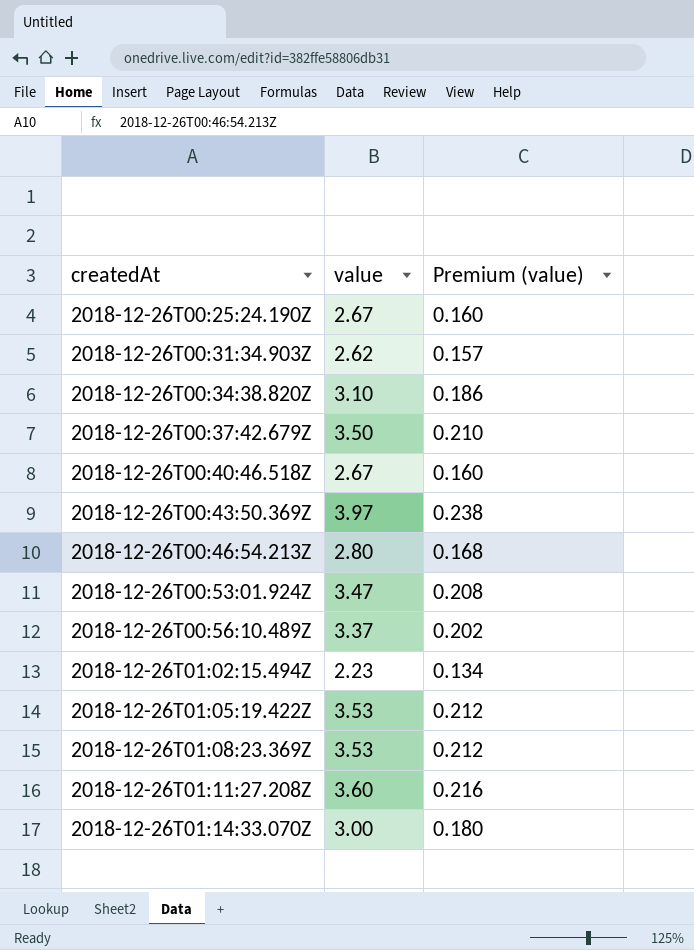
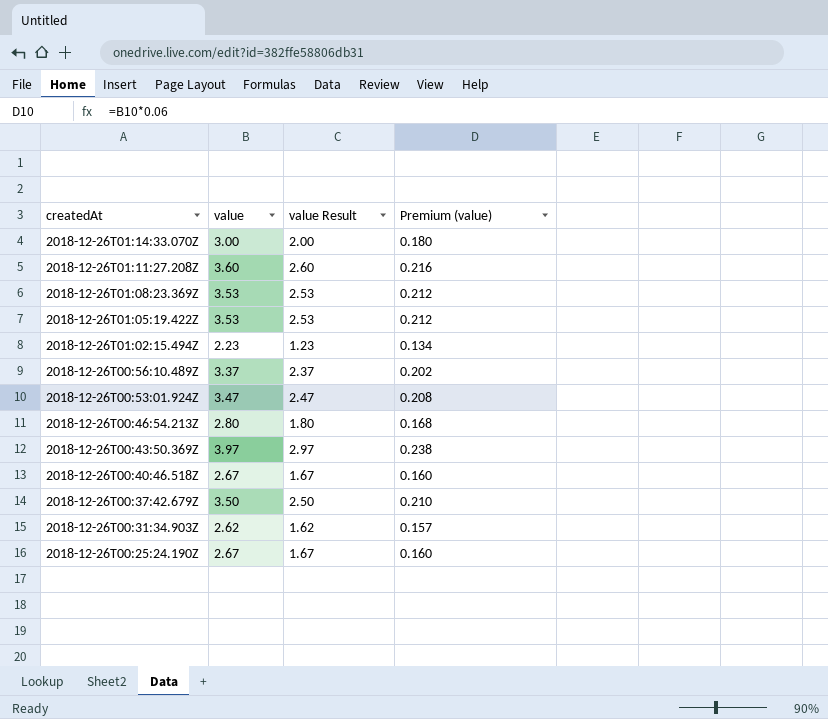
row order: createdAt ascending -> createdAt descending
column value Result | formula: none -> [value] - 1
row 2018-12-26T00:34:38.820Z: 3.10 | 0.186 -> none

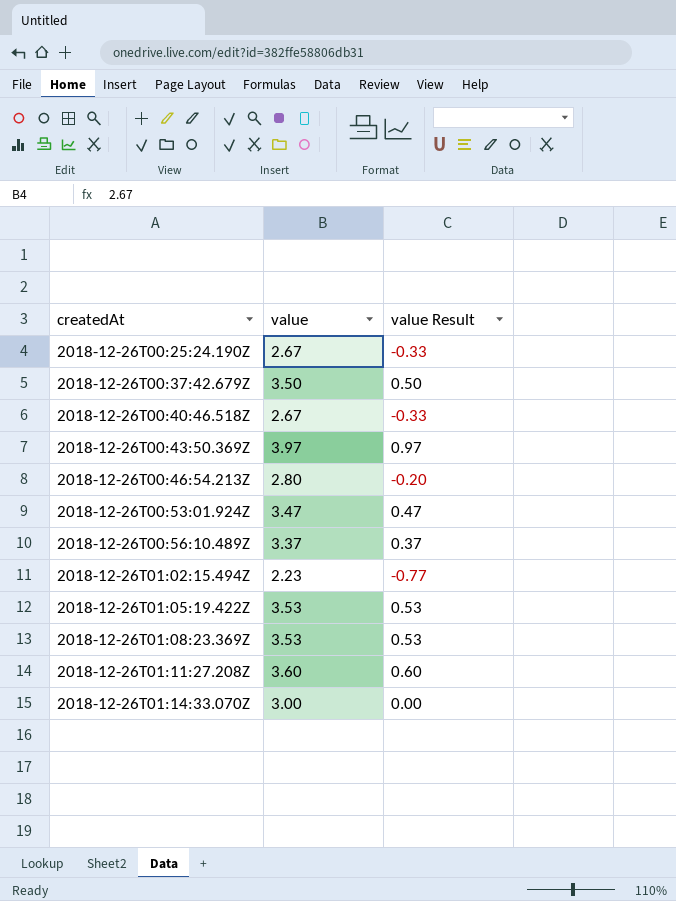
row order: createdAt descending -> createdAt ascending
column Premium (value) | formula: [value] * 0.06 -> none
column value Result | formula: [value] - 1 -> [value] - 3
row 2018-12-26T00:31:34.903Z: 2.62 | 1.62 | 0.157 -> none

